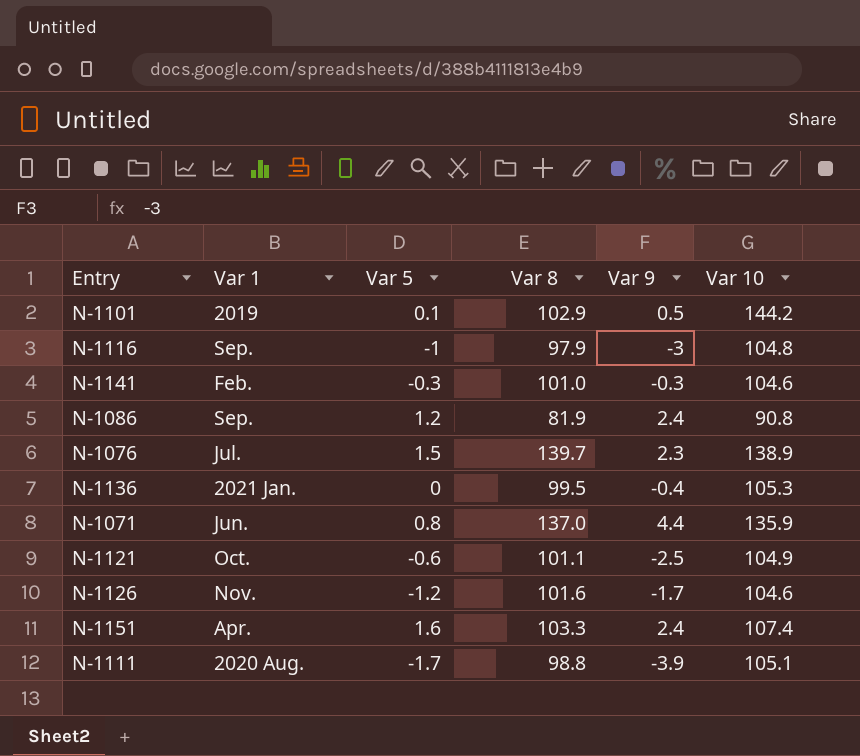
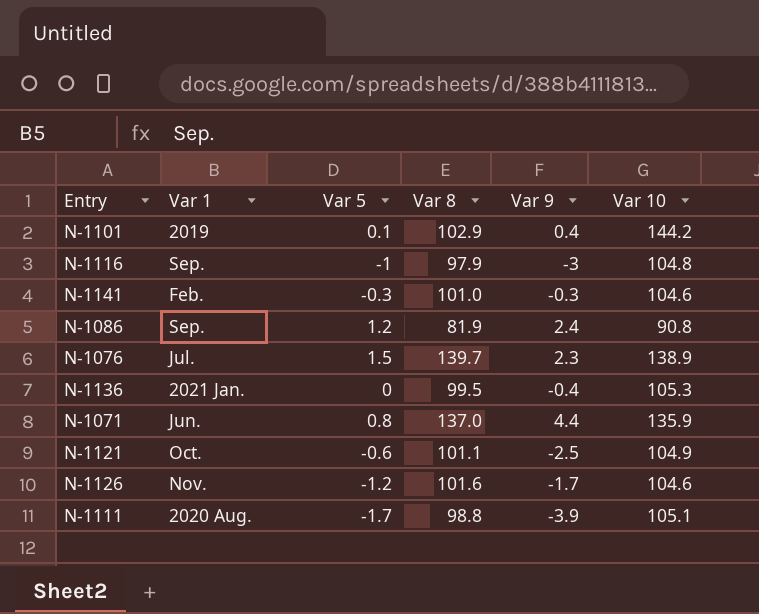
row N-1151: Apr. | 1.6 | 103.3 | 2.4 | 107.4 -> none
N-1101 | Var 9: 0.5 -> 0.4

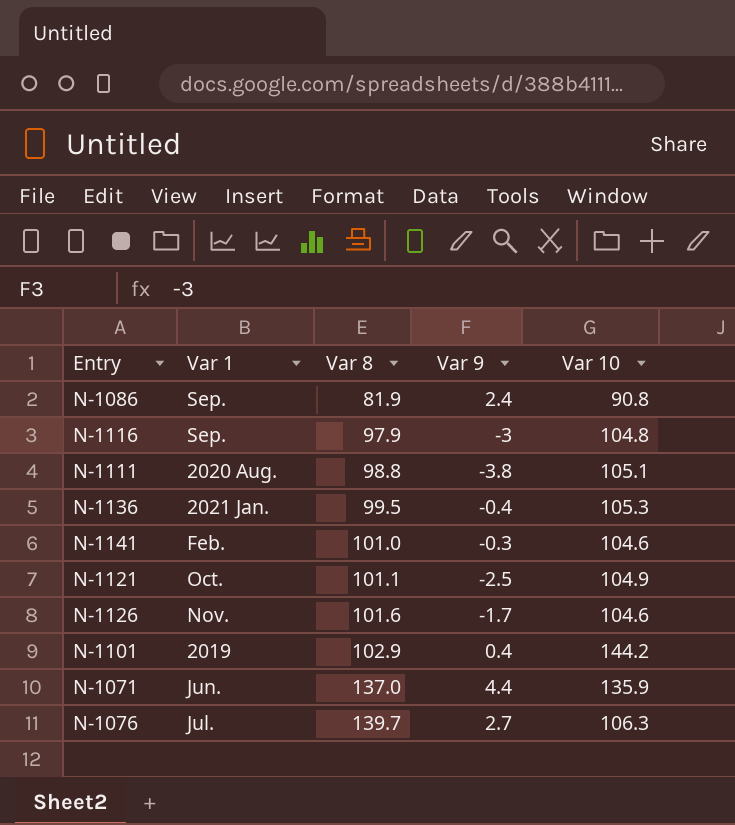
row order: none -> Var 8 ascending
column Var 5 | position: 3 -> none
N-1111 | Var 9: -3.9 -> -3.8
N-1076 | Var 9: 2.3 -> 2.7
N-1076 | Var 10: 138.9 -> 106.3

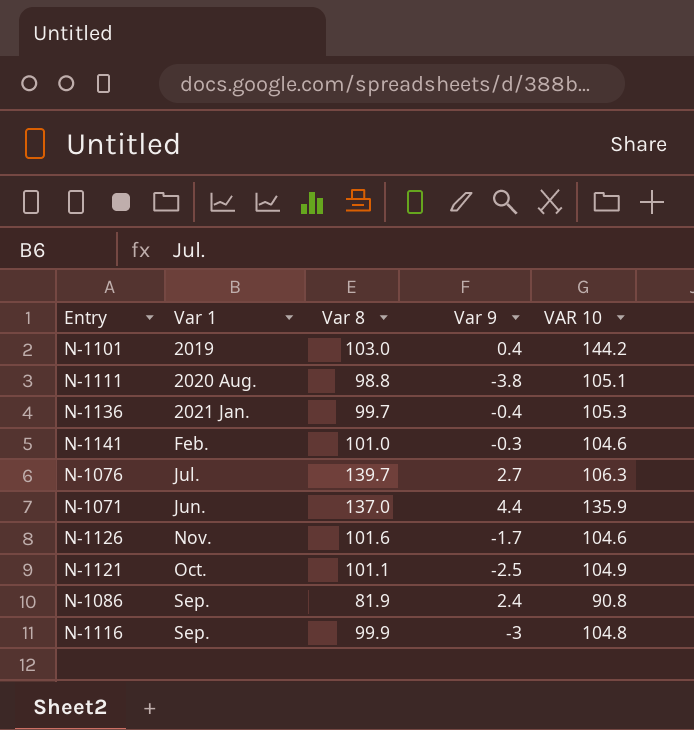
row order: Var 8 ascending -> Var 1 ascending
column name: Var 10 -> VAR 10
N-1101 | Var 8: 102.9 -> 103.0
N-1136 | Var 8: 99.5 -> 99.7
N-1116 | Var 8: 97.9 -> 99.9

